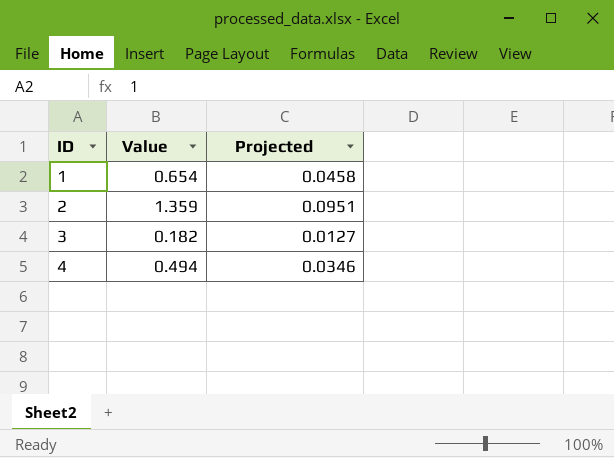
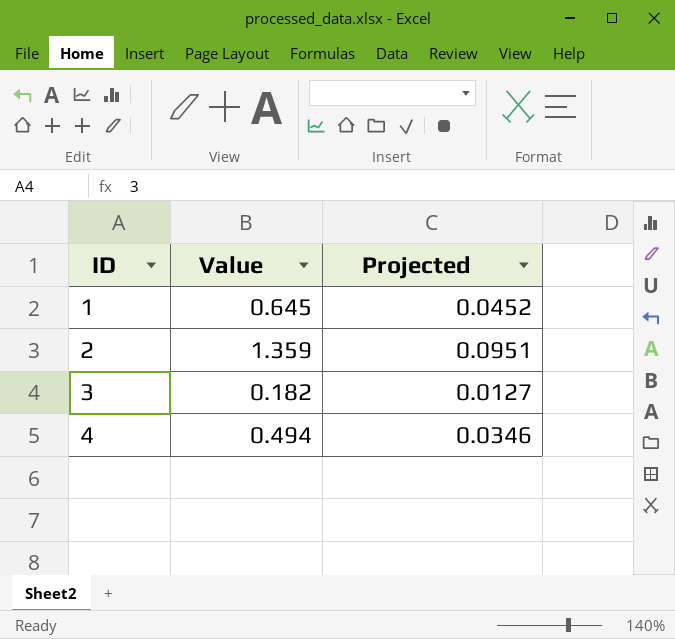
1 | Value: 0.654 -> 0.645
1 | Projected: 0.0458 -> 0.0452

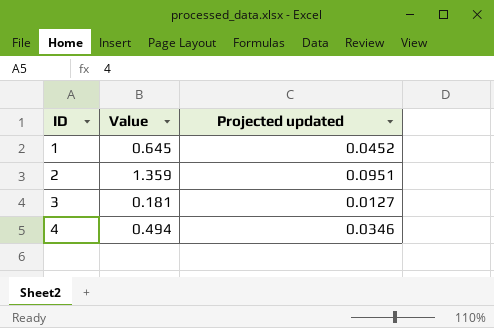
column name: Projected -> Projected updated
3 | Value: 0.182 -> 0.181

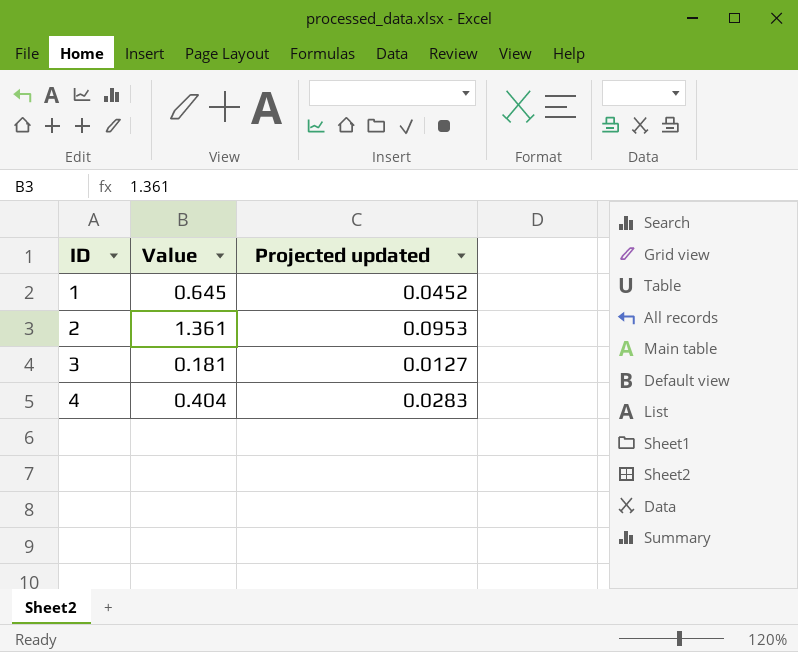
2 | Value: 1.359 -> 1.361
2 | Projected updated: 0.0951 -> 0.0953
4 | Value: 0.494 -> 0.404
4 | Projected updated: 0.0346 -> 0.0283

